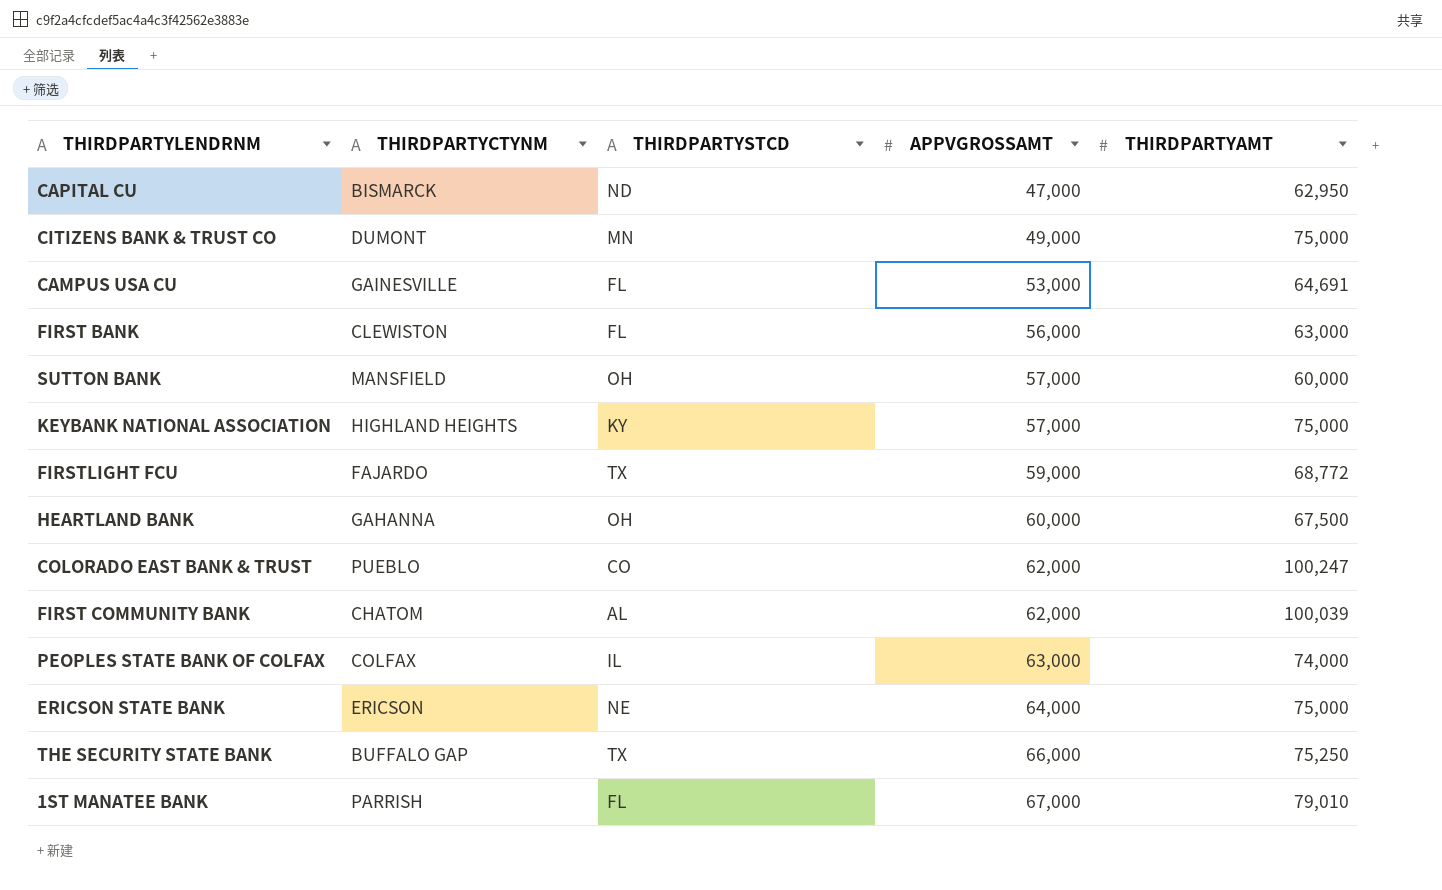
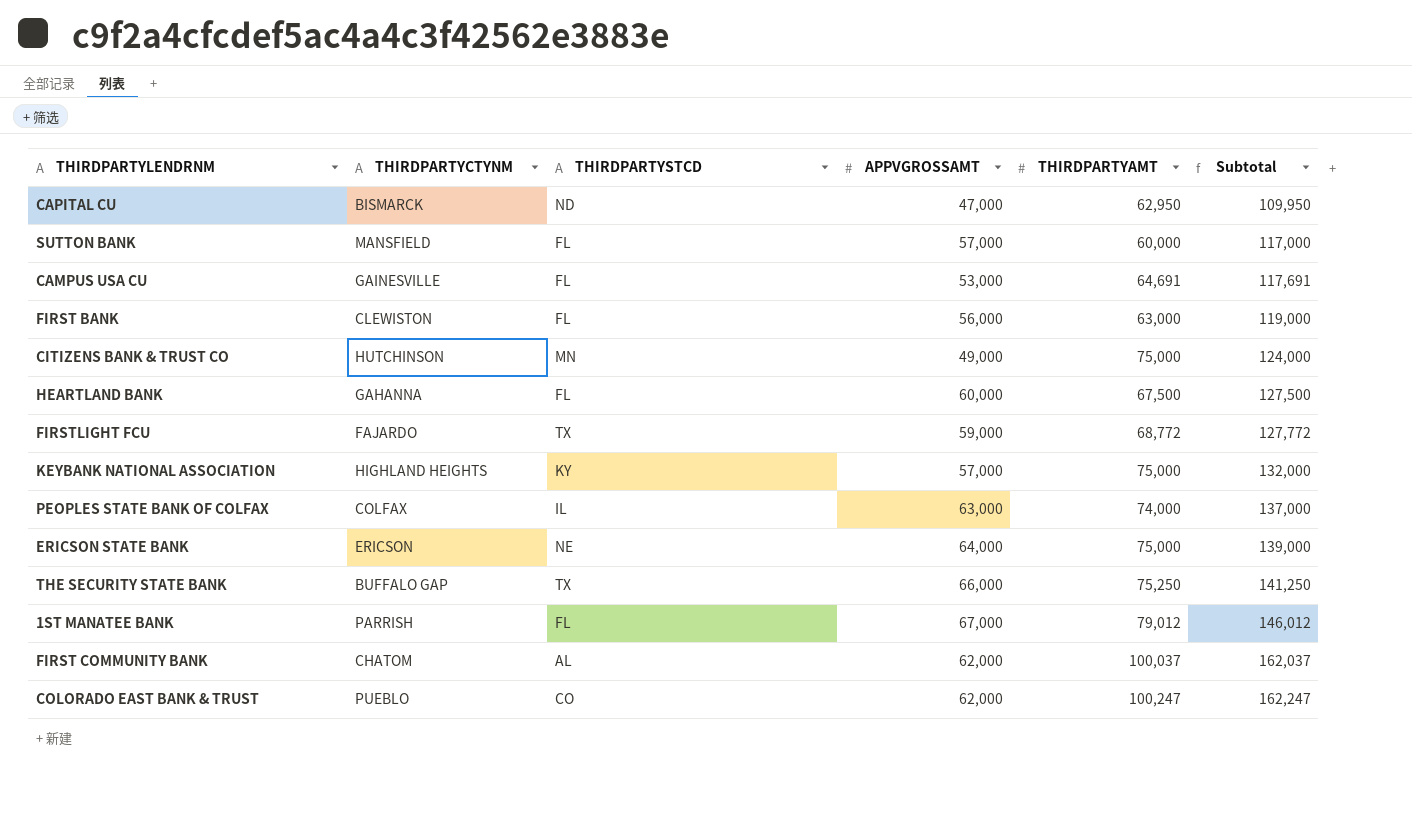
row order: APPVGROSSAMT ascending -> Subtotal ascending
column Subtotal | formula: none -> [APPVGROSSAMT] + [THIRDPARTYAMT]
SUTTON BANK | THIRDPARTYSTCD: OH -> FL
CITIZENS BANK & TRUST CO | THIRDPARTYCTYNM: DUMONT -> HUTCHINSON
HEARTLAND BANK | THIRDPARTYSTCD: OH -> FL
1ST MANATEE BANK | THIRDPARTYAMT: 79,010 -> 79,012
FIRST COMMUNITY BANK | THIRDPARTYAMT: 100,039 -> 100,037

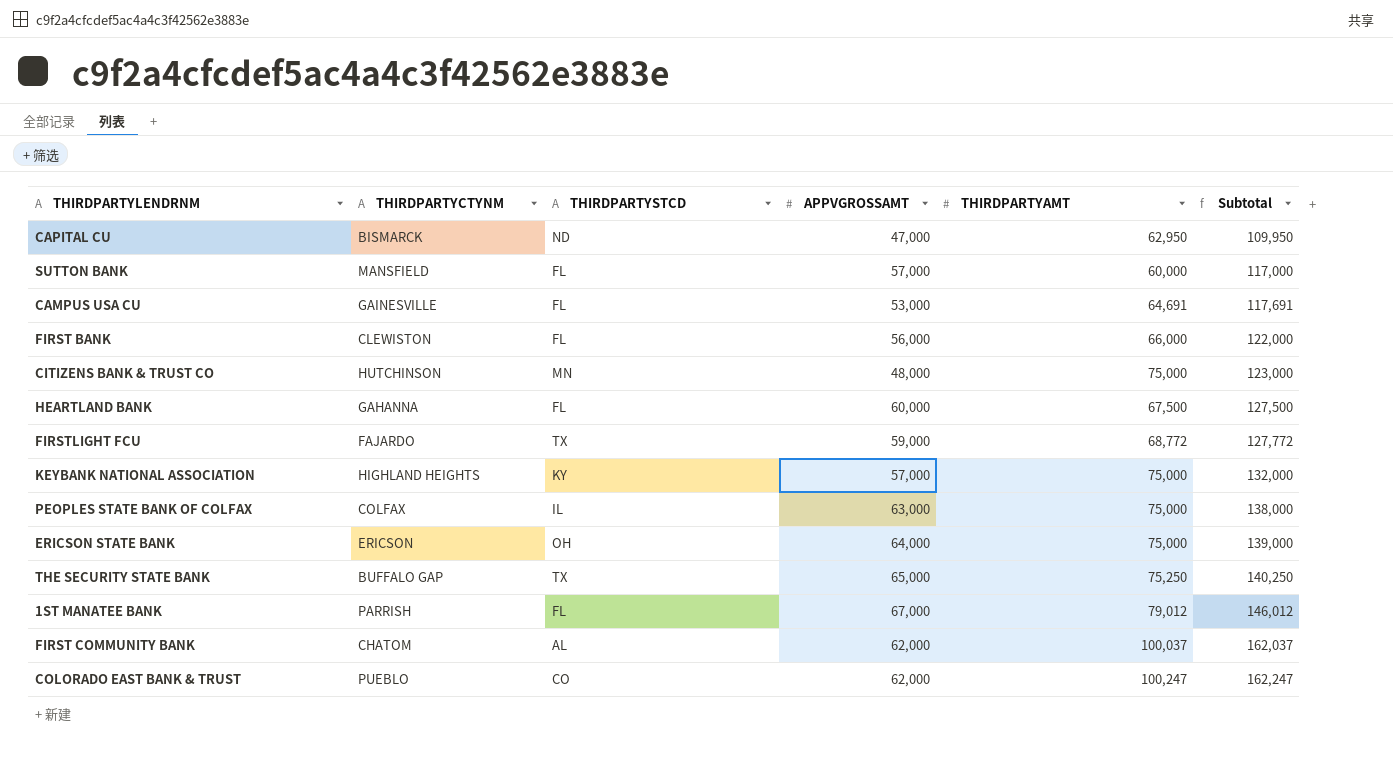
FIRST BANK | THIRDPARTYAMT: 63,000 -> 66,000
FIRST BANK | Subtotal: 119,000 -> 122,000
CITIZENS BANK & TRUST CO | APPVGROSSAMT: 49,000 -> 48,000
CITIZENS BANK & TRUST CO | Subtotal: 124,000 -> 123,000
PEOPLES STATE BANK OF COLFAX | THIRDPARTYAMT: 74,000 -> 75,000
PEOPLES STATE BANK OF COLFAX | Subtotal: 137,000 -> 138,000
ERICSON STATE BANK | THIRDPARTYSTCD: NE -> OH
THE SECURITY STATE BANK | APPVGROSSAMT: 66,000 -> 65,000
THE SECURITY STATE BANK | Subtotal: 141,250 -> 140,250

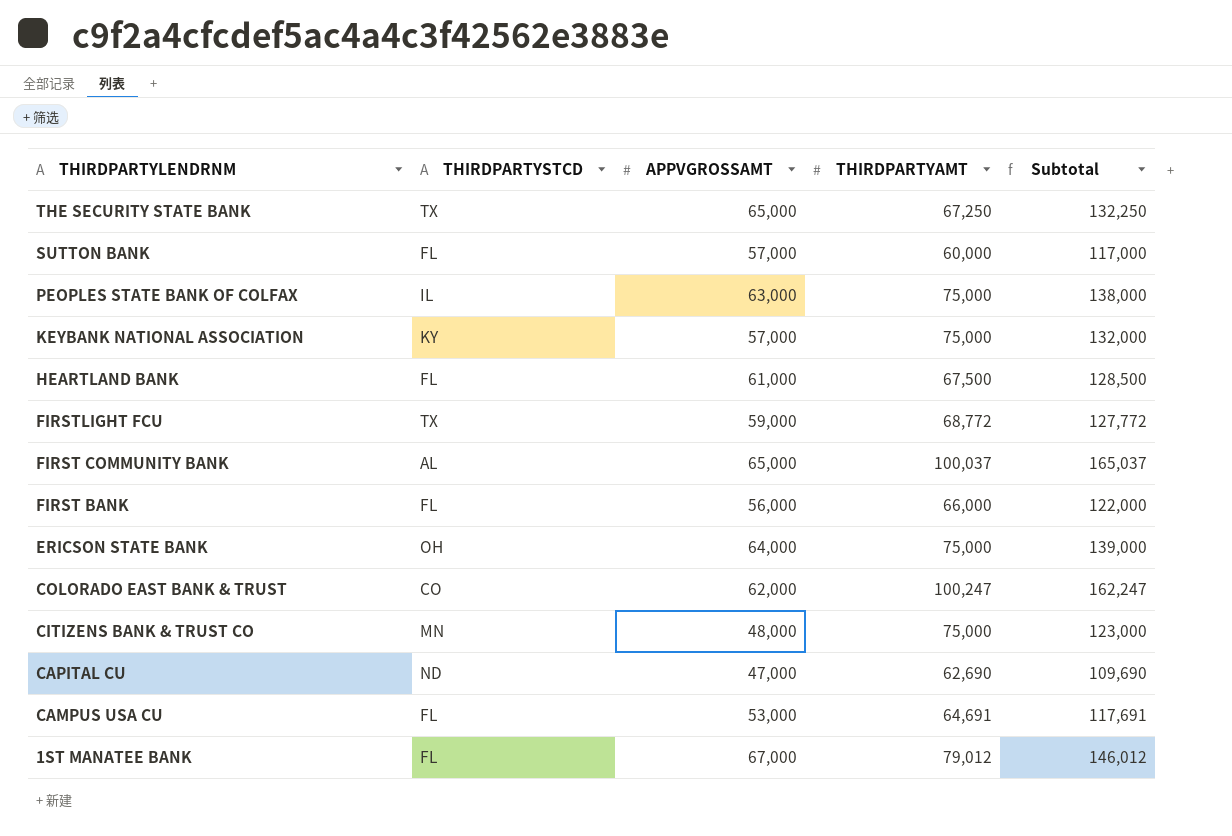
row order: Subtotal ascending -> THIRDPARTYLENDRNM descending
column THIRDPARTYCTYNM | position: 2 -> none
THE SECURITY STATE BANK | THIRDPARTYAMT: 75,250 -> 67,250
THE SECURITY STATE BANK | Subtotal: 140,250 -> 132,250
HEARTLAND BANK | APPVGROSSAMT: 60,000 -> 61,000
HEARTLAND BANK | Subtotal: 127,500 -> 128,500
FIRST COMMUNITY BANK | APPVGROSSAMT: 62,000 -> 65,000
FIRST COMMUNITY BANK | Subtotal: 162,037 -> 165,037
CAPITAL CU | THIRDPARTYAMT: 62,950 -> 62,690
CAPITAL CU | Subtotal: 109,950 -> 109,690

